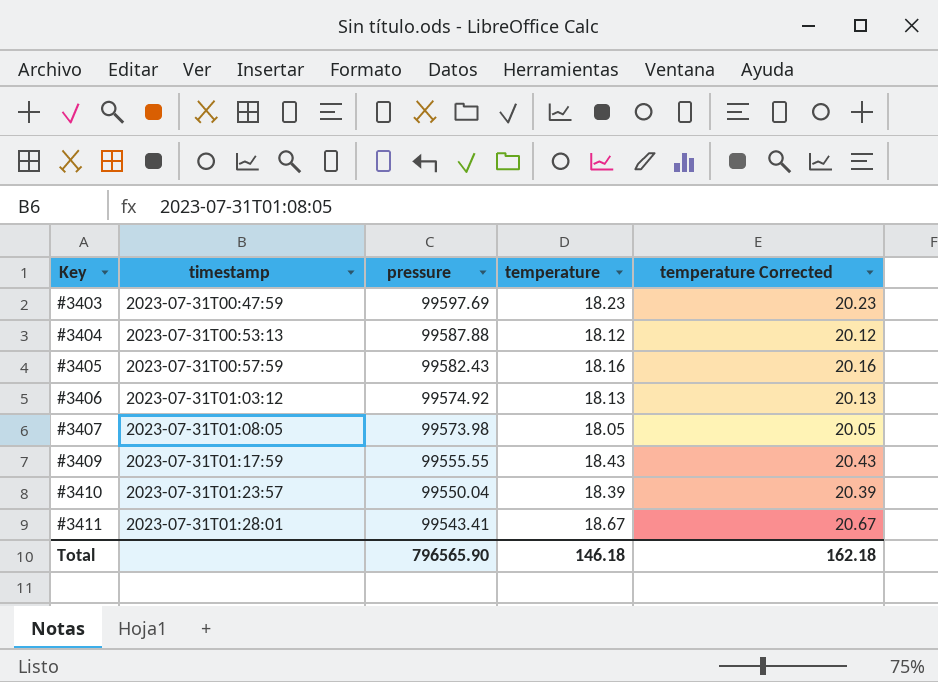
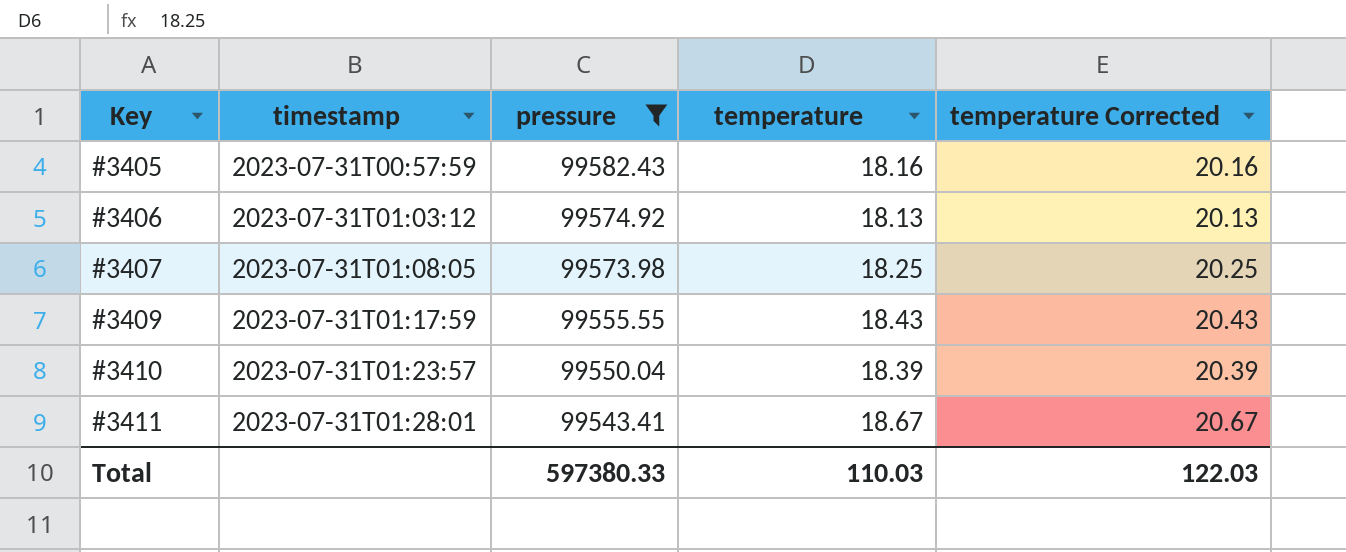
filter: none -> pressure <= 99582.43
#3407 | temperature: 18.05 -> 18.25
#3407 | temperature Corrected: 20.05 -> 20.25
Total | pressure: 796565.90 -> 597380.33
Total | temperature: 146.18 -> 110.03
Total | temperature Corrected: 162.18 -> 122.03

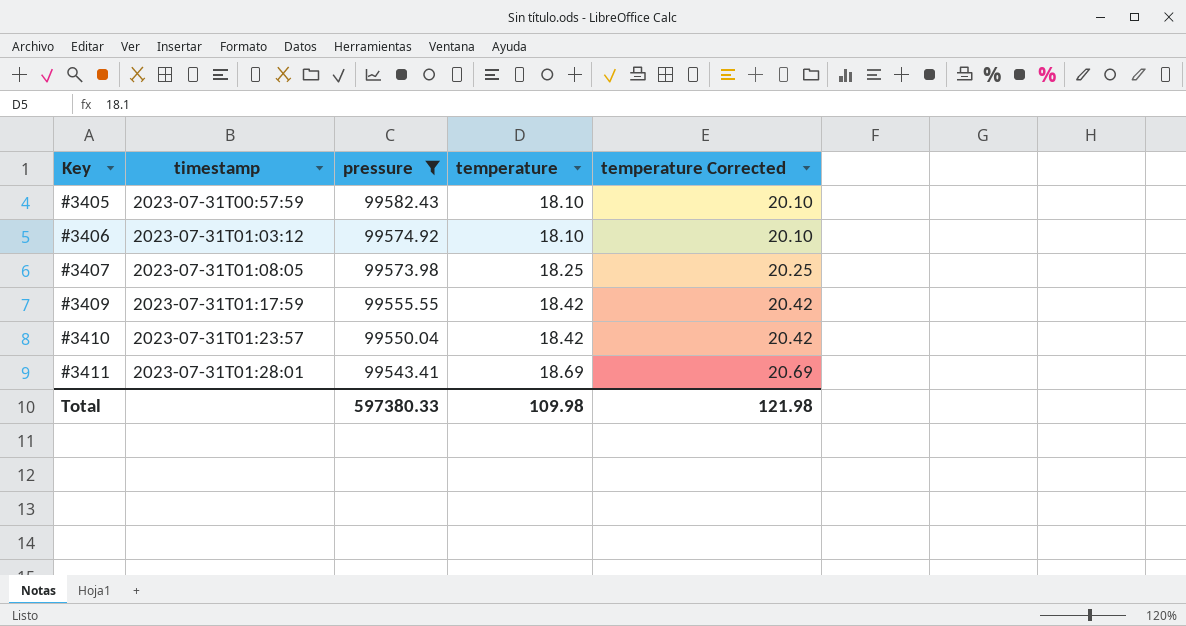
#3405 | temperature: 18.16 -> 18.10
#3405 | temperature Corrected: 20.16 -> 20.10
#3406 | temperature: 18.13 -> 18.10
#3406 | temperature Corrected: 20.13 -> 20.10
#3409 | temperature: 18.43 -> 18.42
#3409 | temperature Corrected: 20.43 -> 20.42
#3410 | temperature: 18.39 -> 18.42
#3410 | temperature Corrected: 20.39 -> 20.42
#3411 | temperature: 18.67 -> 18.69
#3411 | temperature Corrected: 20.67 -> 20.69
Total | temperature: 110.03 -> 109.98
Total | temperature Corrected: 122.03 -> 121.98

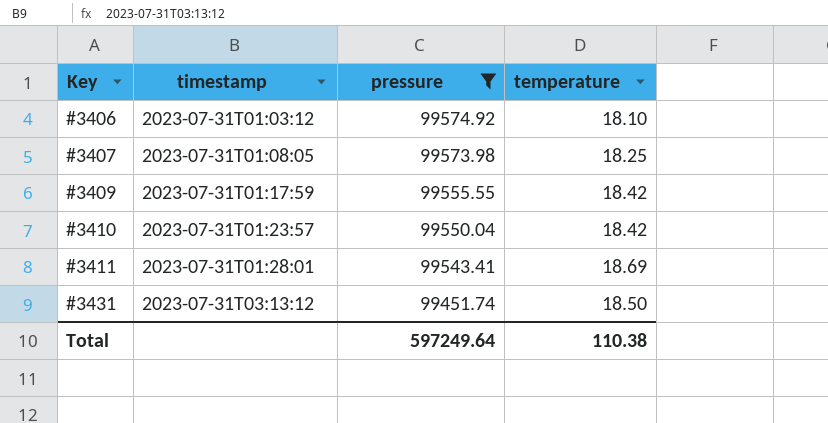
column temperature Corrected | formula: [temperature] + 2 -> none
row #3405: 2023-07-31T00:57:59 | 99582.43 | 18.10 | 20.10 -> none
row #3431: none -> 2023-07-31T03:13:12 | 99451.74 | 18.50
Total | pressure: 597380.33 -> 597249.64
Total | temperature: 109.98 -> 110.38

